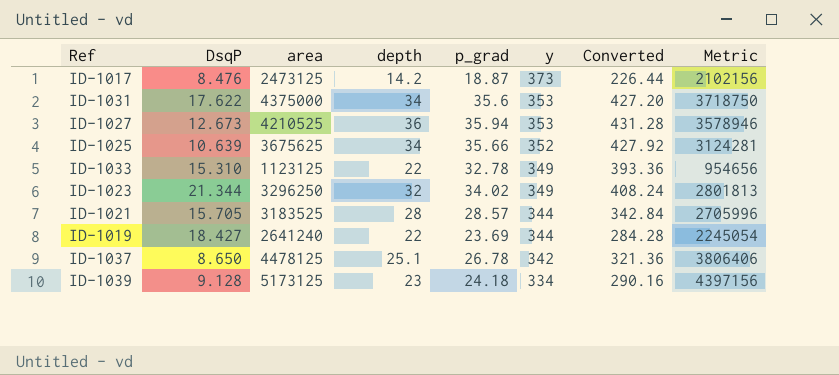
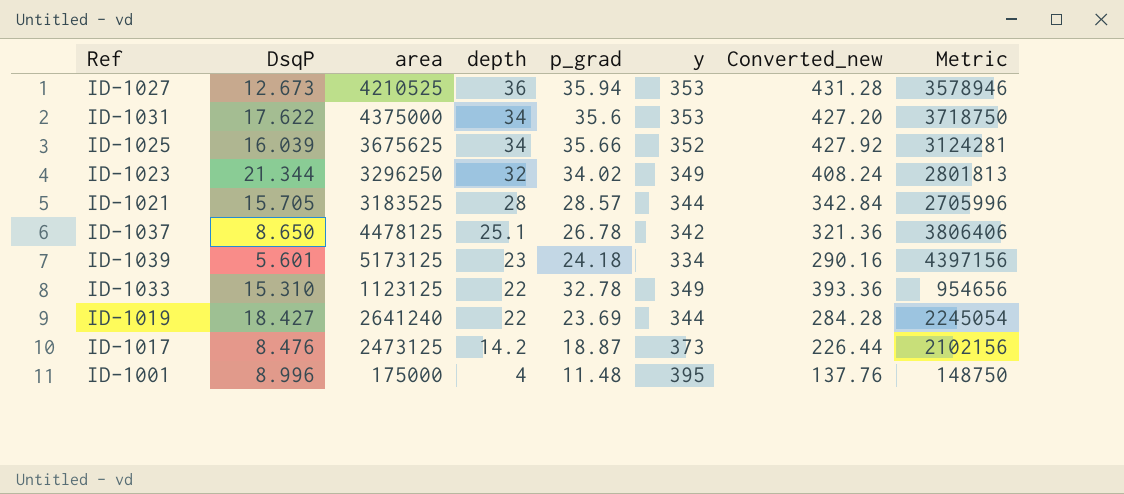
row order: y descending -> depth descending
column name: Converted -> Converted_new
ID-1025 | DsqP: 10.639 -> 16.039
ID-1039 | DsqP: 9.128 -> 5.601
row ID-1001: none -> 8.996 | 175000 | 4 | 11.48 | 395 | 137.76 | 148750

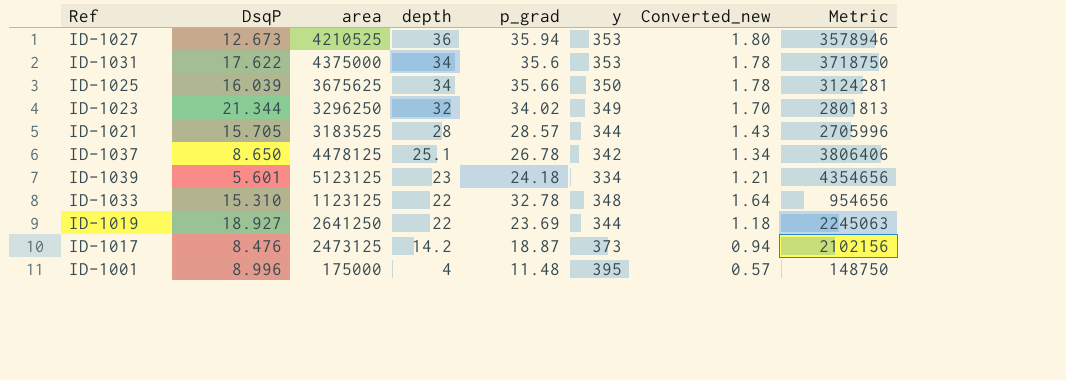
column Converted_new | formula: [p_grad] * 12 -> [p_grad] * 0.05
ID-1025 | y: 352 -> 350
ID-1039 | area: 5173125 -> 5123125
ID-1039 | Metric: 4397156 -> 4354656
ID-1033 | y: 349 -> 348
ID-1019 | DsqP: 18.427 -> 18.927
ID-1019 | area: 2641240 -> 2641250
ID-1019 | Metric: 2245054 -> 2245063

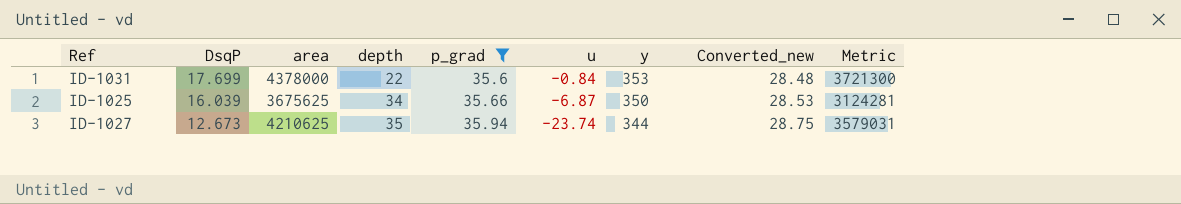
filter: none -> p_grad >= 35.6
row order: depth descending -> DsqP descending
column u | position: none -> 6
column Converted_new | formula: [p_grad] * 0.05 -> [p_grad] * 0.8
ID-1031 | DsqP: 17.622 -> 17.699
ID-1031 | area: 4375000 -> 4378000
ID-1031 | depth: 34 -> 22
ID-1031 | Metric: 3718750 -> 3721300
ID-1027 | area: 4210525 -> 4210625
ID-1027 | depth: 36 -> 35
ID-1027 | y: 353 -> 344
ID-1027 | Metric: 3578946 -> 3579031

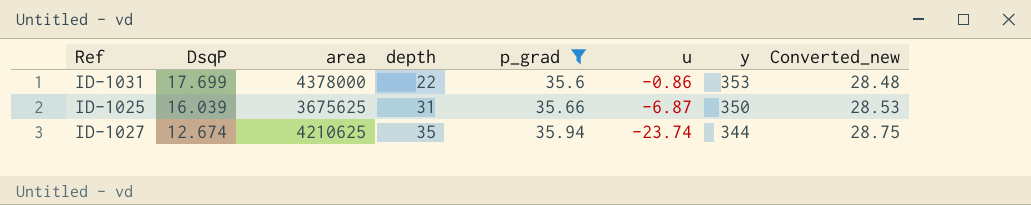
column Metric | formula: [area] * 0.85 -> none
ID-1031 | u: -0.84 -> -0.86
ID-1025 | depth: 34 -> 31
ID-1027 | DsqP: 12.673 -> 12.674

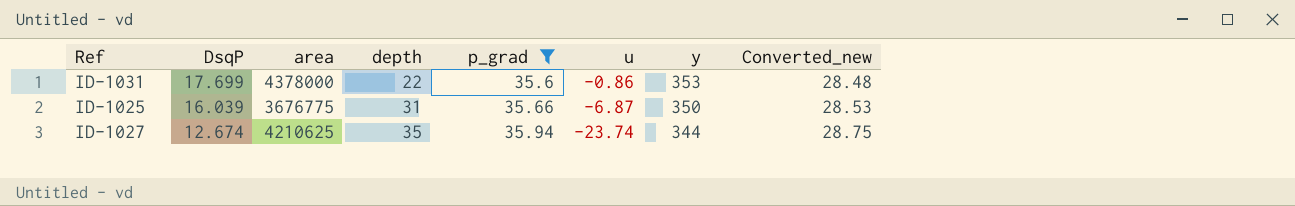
ID-1025 | area: 3675625 -> 3676775

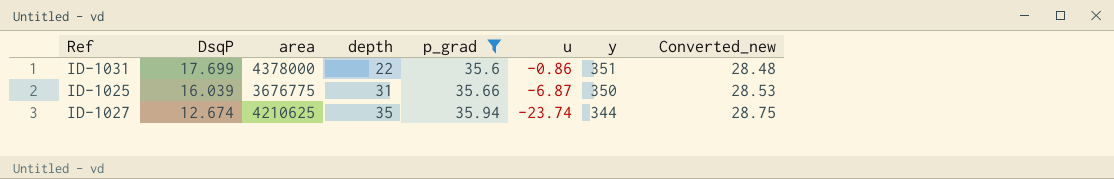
ID-1031 | y: 353 -> 351

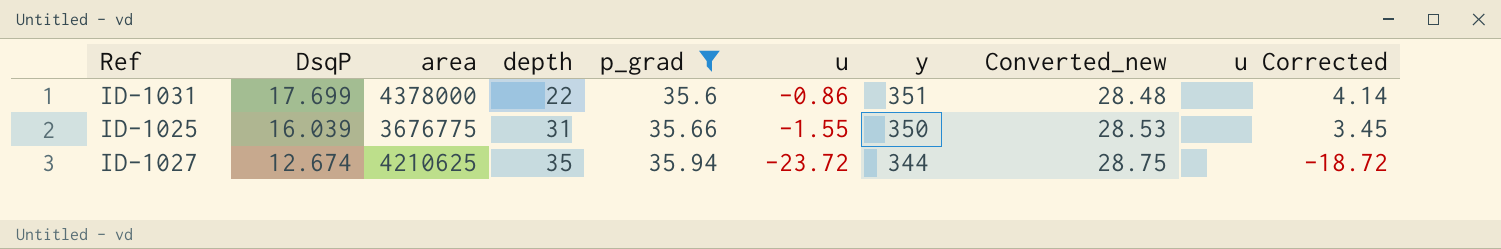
column u Corrected | formula: none -> [u] + 5
ID-1025 | u: -6.87 -> -1.55
ID-1027 | u: -23.74 -> -23.72

